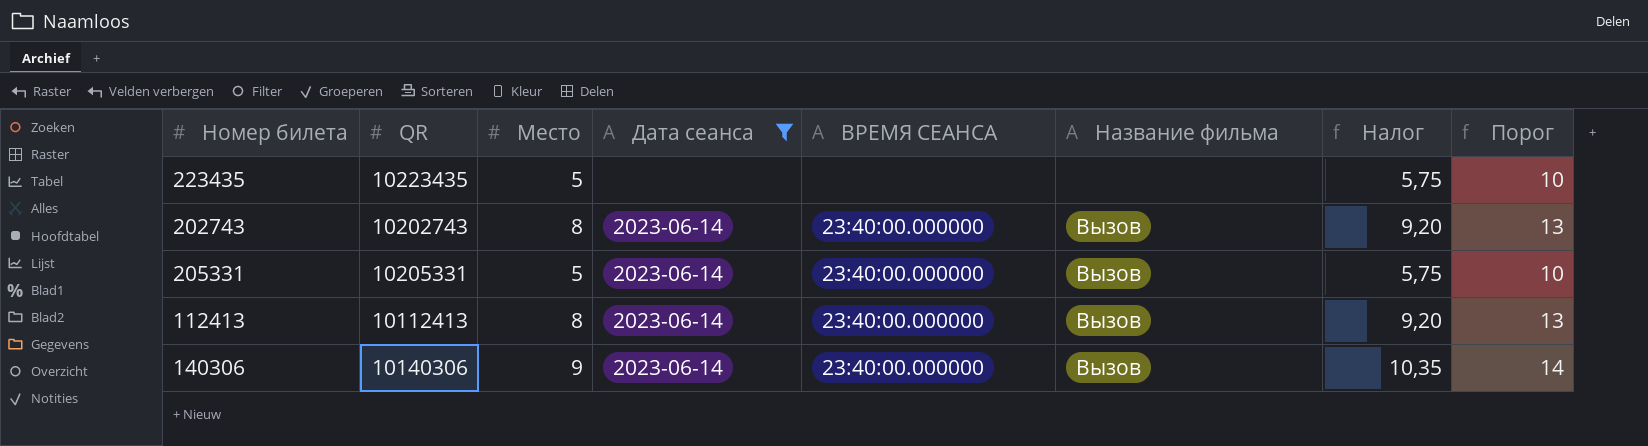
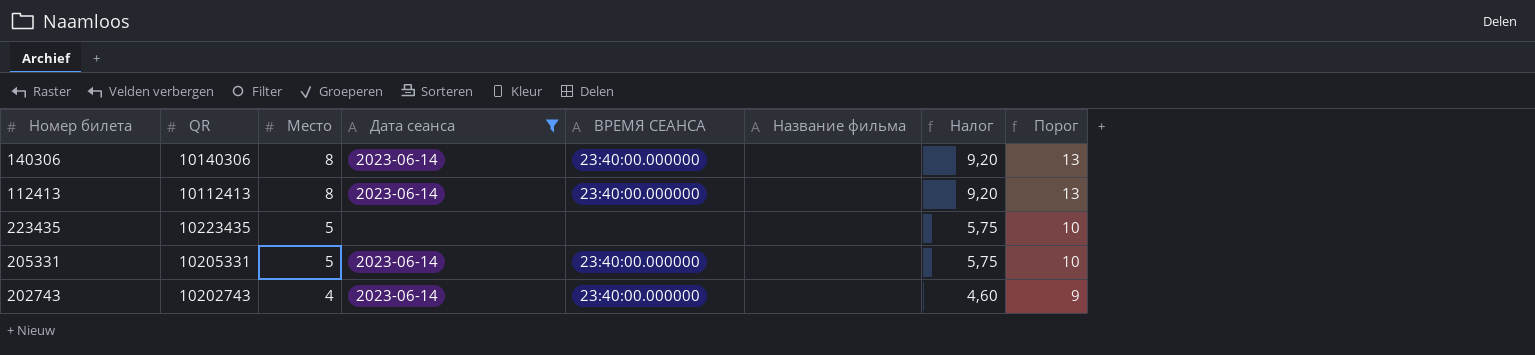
row order: none -> Место descending
140306 | Место: 9 -> 8
140306 | Название фильма: Вызов -> none
140306 | Налог: 10,35 -> 9,20
140306 | Порог: 14 -> 13
112413 | Название фильма: Вызов -> none
205331 | Название фильма: Вызов -> none
202743 | Место: 8 -> 4
202743 | Название фильма: Вызов -> none
202743 | Налог: 9,20 -> 4,60
202743 | Порог: 13 -> 9

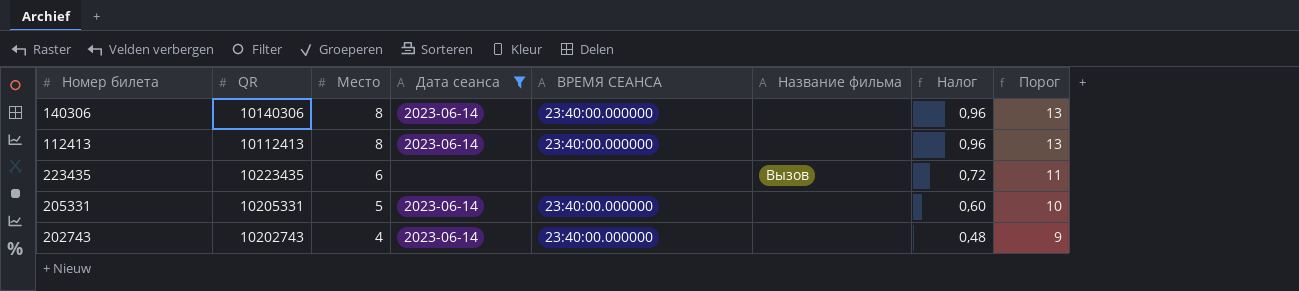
column Налог | formula: [Место] * 1,15 -> [Место] * 0,12
223435 | Место: 5 -> 6
223435 | Название фильма: none -> Вызов
223435 | Порог: 10 -> 11

